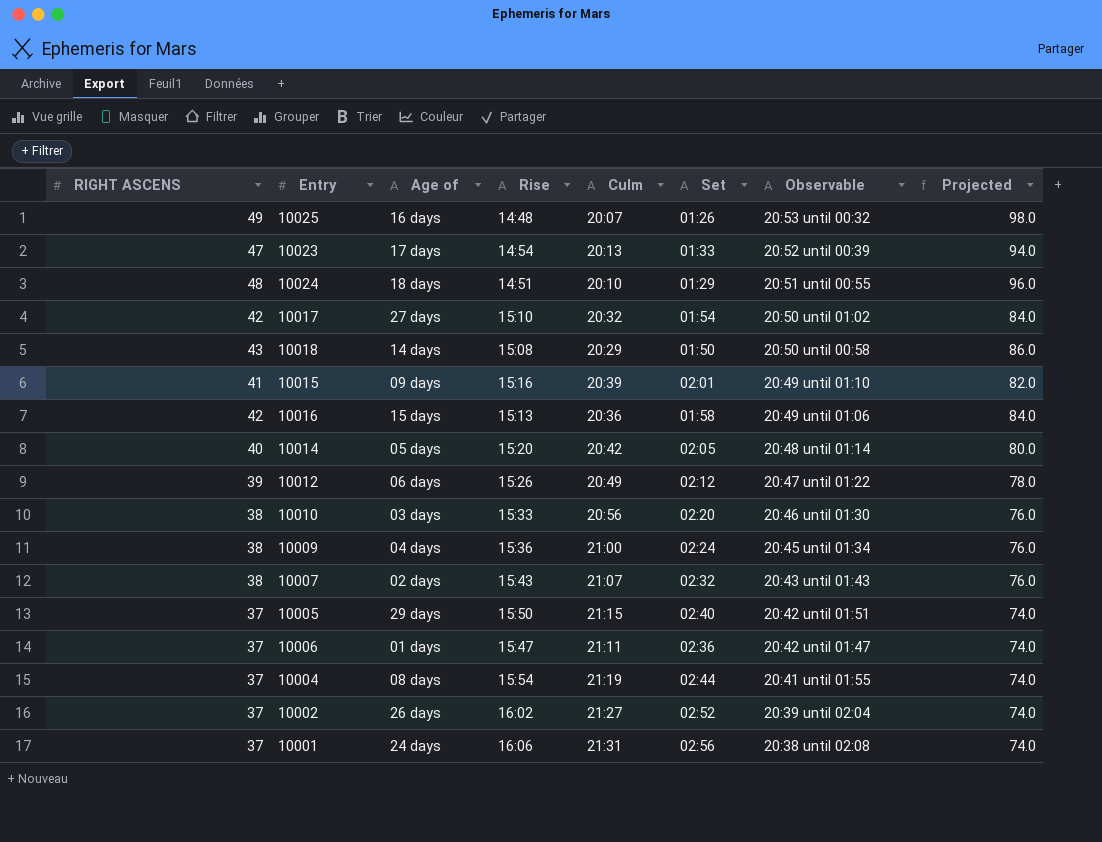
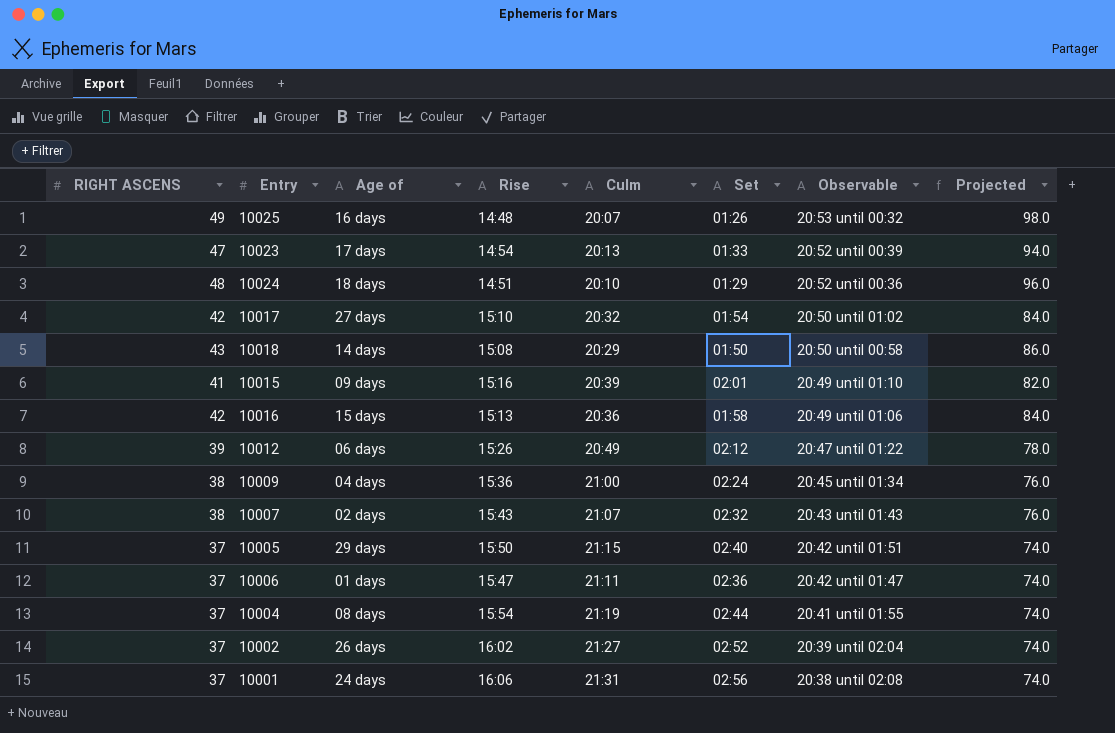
row 10014: 40 | 05 days | 15:20 | 20:42 | 02:05 | 20:48 until 01:14 | 80.0 -> none
row 10010: 38 | 03 days | 15:33 | 20:56 | 02:20 | 20:46 until 01:30 | 76.0 -> none
10024 | Observable: 20:51 until 00:55 -> 20:52 until 00:36

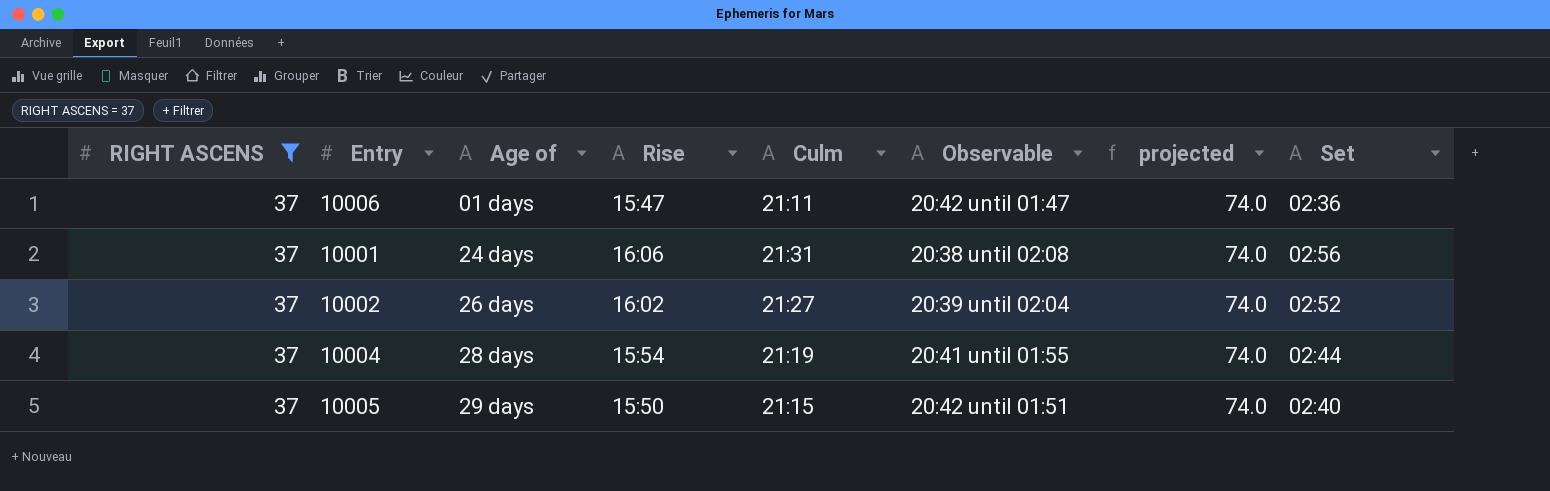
filter: none -> RIGHT ASCENS = 37
row order: Observable descending -> Age of ascending
column name: Projected -> projected
column Set | position: 6 -> 8
10004 | Age of: 08 days -> 28 days

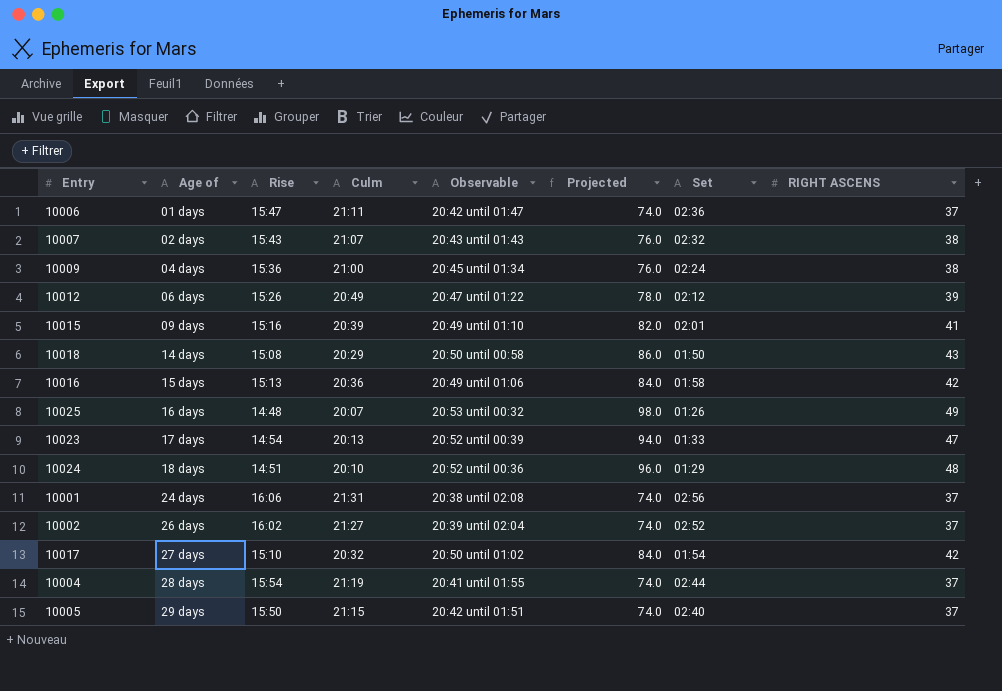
filter: RIGHT ASCENS = 37 -> none
column name: projected -> Projected
column RIGHT ASCENS | position: 1 -> 8

